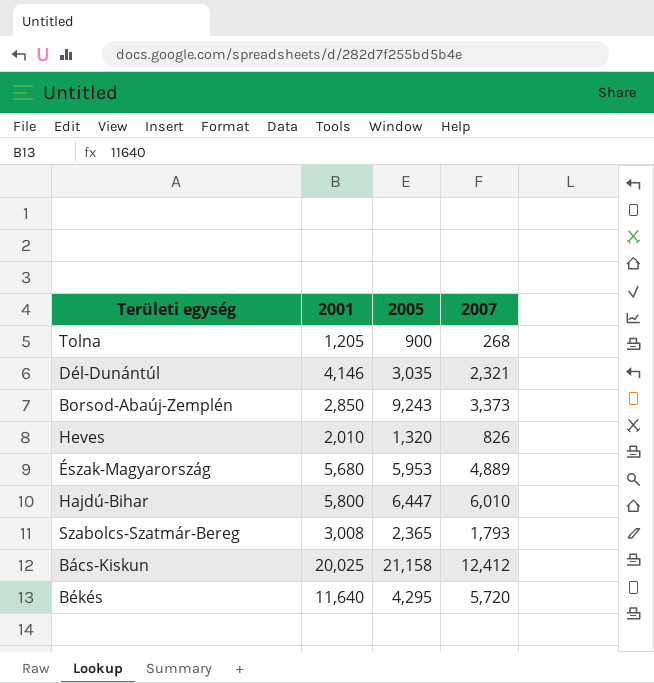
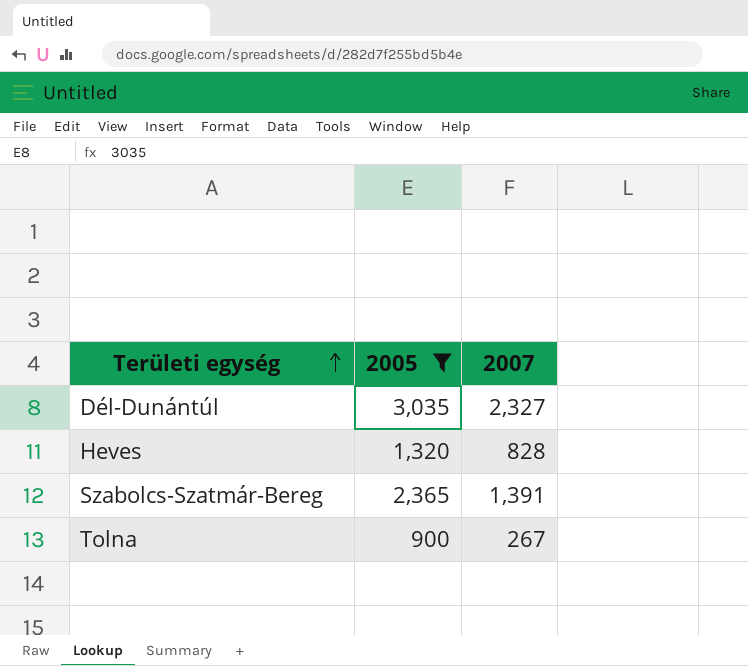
filter: none -> 2005 <= 3,035
row order: none -> Területi egység ascending
column 2001 | position: 2 -> none
Dél-Dunántúl | 2007: 2,321 -> 2,327
Heves | 2007: 826 -> 828
Szabolcs-Szatmár-Bereg | 2007: 1,793 -> 1,391
Tolna | 2007: 268 -> 267

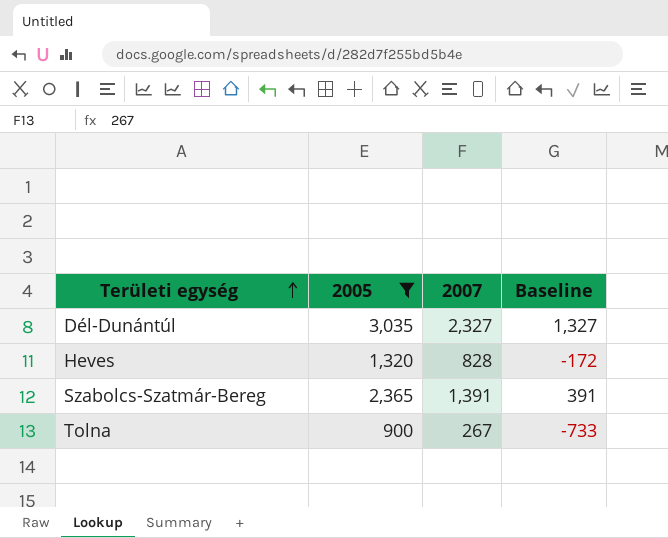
column Baseline | formula: none -> [2007] - 1000

